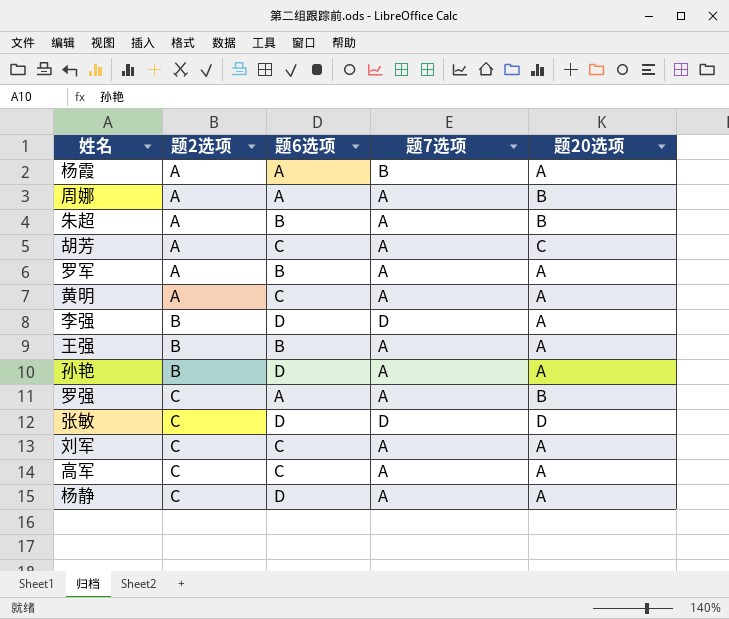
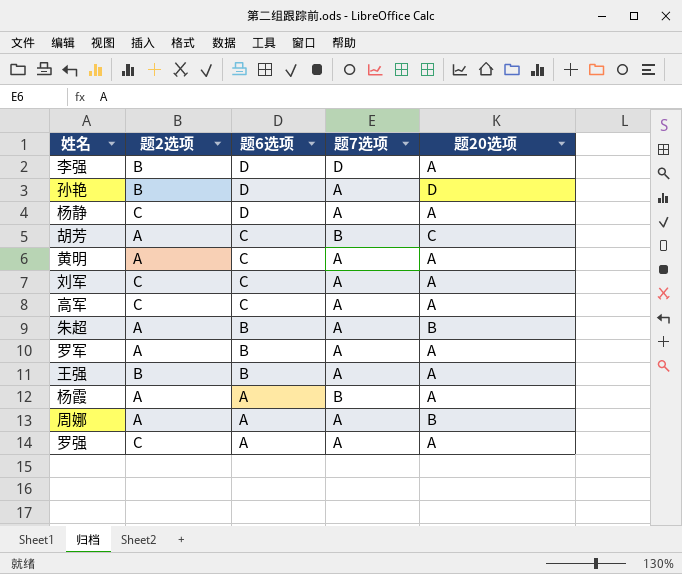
row order: 题2选项 ascending -> 题6选项 descending
row 张敏: C | D | D | D -> none
孙艳 | 题20选项: A -> D
胡芳 | 题7选项: A -> B
罗强 | 题20选项: B -> A

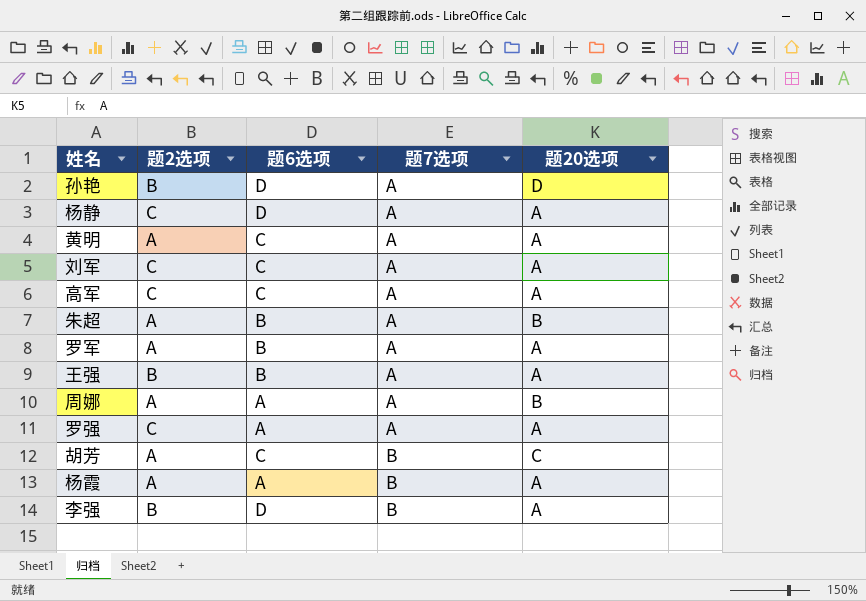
row order: 题6选项 descending -> 题7选项 ascending
李强 | 题7选项: D -> B

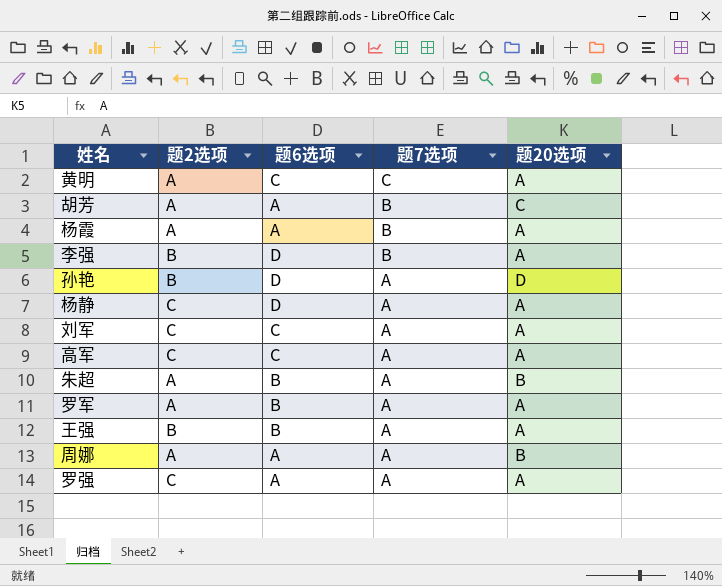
row order: 题7选项 ascending -> 题7选项 descending
黄明 | 题7选项: A -> C
胡芳 | 题6选项: C -> A

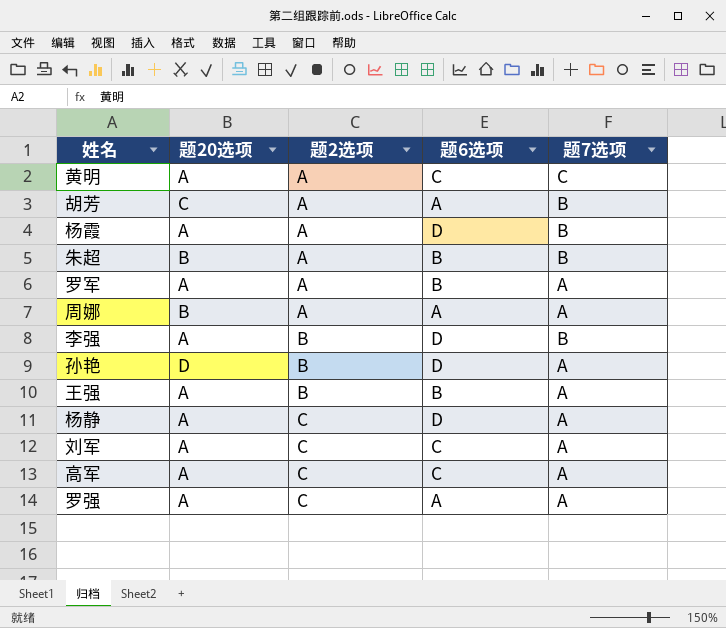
row order: 题7选项 descending -> 题2选项 ascending
column 题20选项 | position: 5 -> 2
杨霞 | 题6选项: A -> D
朱超 | 题7选项: A -> B

